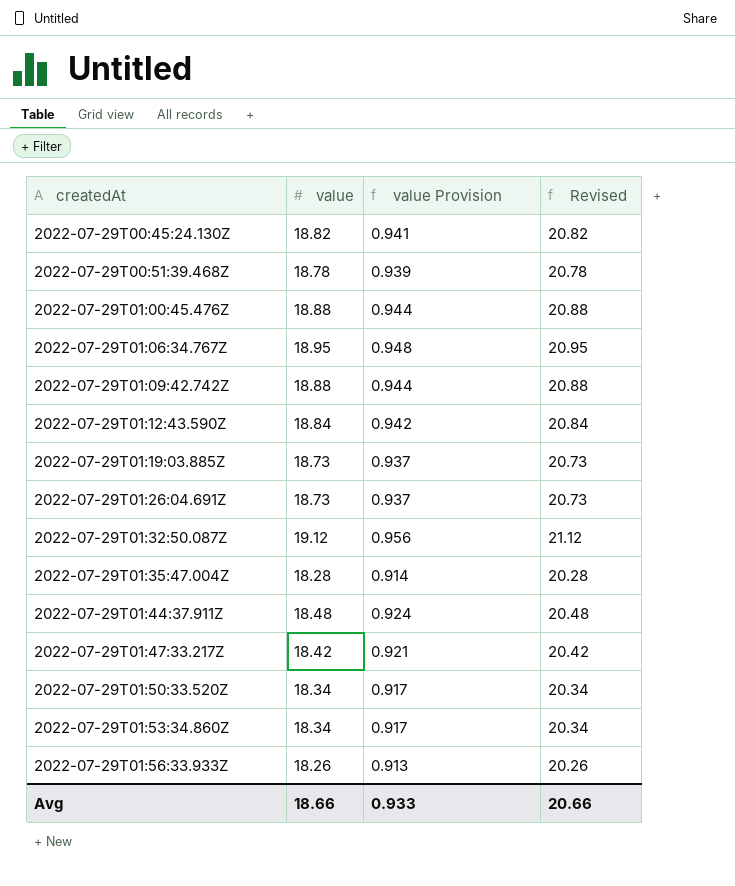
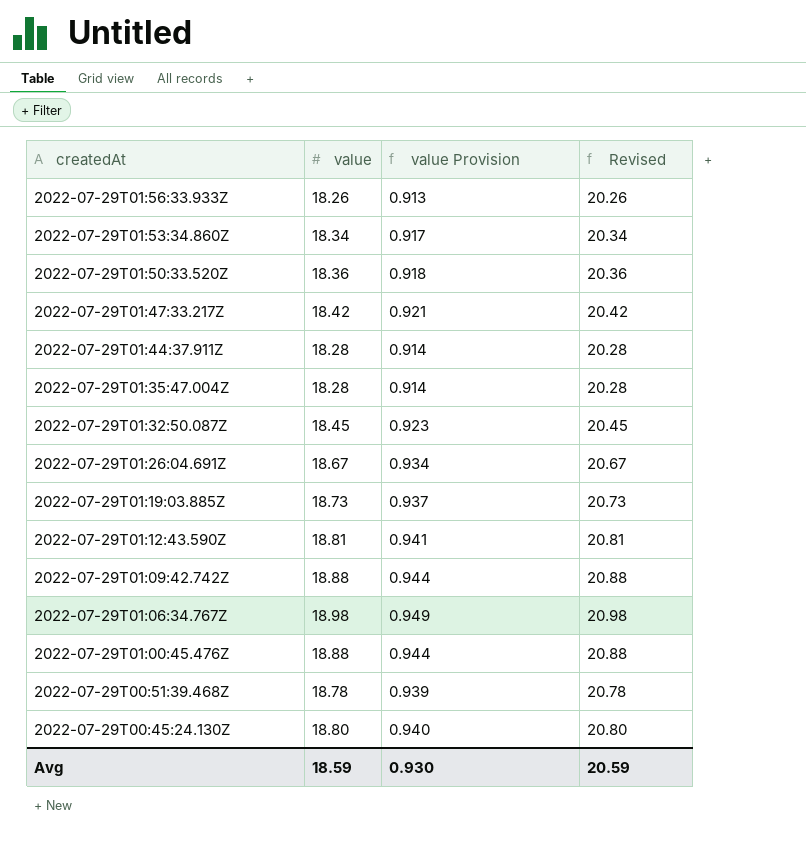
row order: createdAt ascending -> createdAt descending
2022-07-29T01:50:33.520Z | value: 18.34 -> 18.36
2022-07-29T01:50:33.520Z | value Provision: 0.917 -> 0.918
2022-07-29T01:50:33.520Z | Revised: 20.34 -> 20.36
2022-07-29T01:44:37.911Z | value: 18.48 -> 18.28
2022-07-29T01:44:37.911Z | value Provision: 0.924 -> 0.914
2022-07-29T01:44:37.911Z | Revised: 20.48 -> 20.28
2022-07-29T01:32:50.087Z | value: 19.12 -> 18.45
2022-07-29T01:32:50.087Z | value Provision: 0.956 -> 0.923
2022-07-29T01:32:50.087Z | Revised: 21.12 -> 20.45
2022-07-29T01:26:04.691Z | value: 18.73 -> 18.67
2022-07-29T01:26:04.691Z | value Provision: 0.937 -> 0.934
2022-07-29T01:26:04.691Z | Revised: 20.73 -> 20.67
2022-07-29T01:12:43.590Z | value: 18.84 -> 18.81
2022-07-29T01:12:43.590Z | value Provision: 0.942 -> 0.941
2022-07-29T01:12:43.590Z | Revised: 20.84 -> 20.81
2022-07-29T01:06:34.767Z | value: 18.95 -> 18.98
2022-07-29T01:06:34.767Z | value Provision: 0.948 -> 0.949
2022-07-29T01:06:34.767Z | Revised: 20.95 -> 20.98
2022-07-29T00:45:24.130Z | value: 18.82 -> 18.80
2022-07-29T00:45:24.130Z | value Provision: 0.941 -> 0.940
2022-07-29T00:45:24.130Z | Revised: 20.82 -> 20.80
Avg | value: 18.66 -> 18.59
Avg | value Provision: 0.933 -> 0.930
Avg | Revised: 20.66 -> 20.59

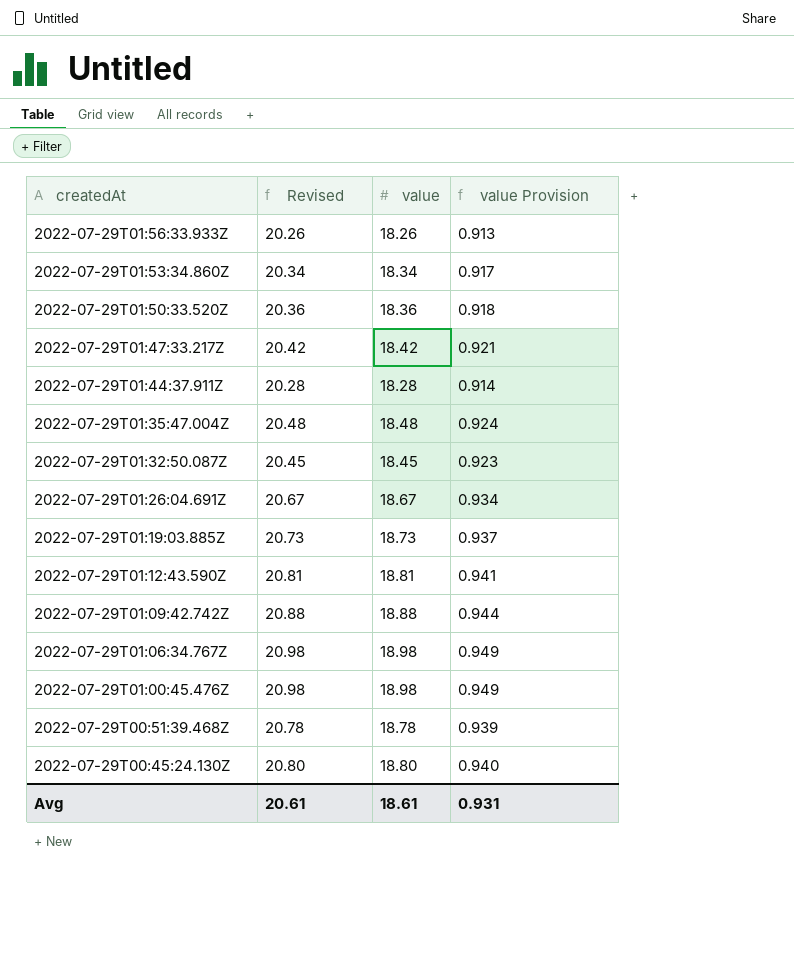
column Revised | position: 4 -> 2
2022-07-29T01:35:47.004Z | Revised: 20.28 -> 20.48
2022-07-29T01:35:47.004Z | value: 18.28 -> 18.48
2022-07-29T01:35:47.004Z | value Provision: 0.914 -> 0.924
2022-07-29T01:00:45.476Z | Revised: 20.88 -> 20.98
2022-07-29T01:00:45.476Z | value: 18.88 -> 18.98
2022-07-29T01:00:45.476Z | value Provision: 0.944 -> 0.949
Avg | Revised: 20.59 -> 20.61
Avg | value: 18.59 -> 18.61
Avg | value Provision: 0.930 -> 0.931

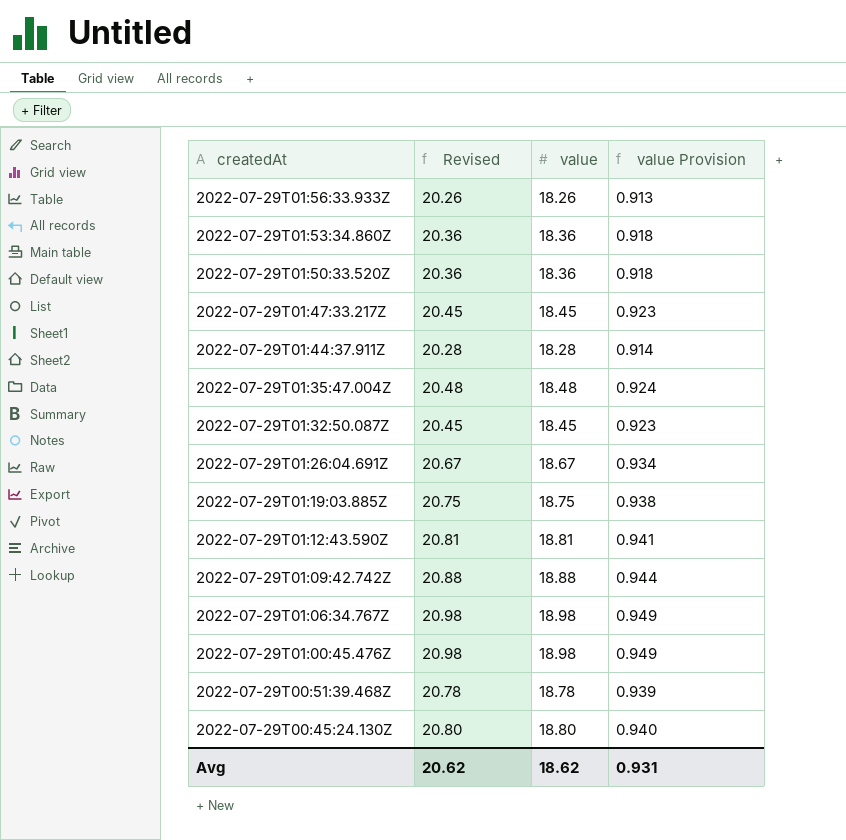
2022-07-29T01:53:34.860Z | Revised: 20.34 -> 20.36
2022-07-29T01:53:34.860Z | value: 18.34 -> 18.36
2022-07-29T01:53:34.860Z | value Provision: 0.917 -> 0.918
2022-07-29T01:47:33.217Z | Revised: 20.42 -> 20.45
2022-07-29T01:47:33.217Z | value: 18.42 -> 18.45
2022-07-29T01:47:33.217Z | value Provision: 0.921 -> 0.923
2022-07-29T01:19:03.885Z | Revised: 20.73 -> 20.75
2022-07-29T01:19:03.885Z | value: 18.73 -> 18.75
2022-07-29T01:19:03.885Z | value Provision: 0.937 -> 0.938
Avg | Revised: 20.61 -> 20.62
Avg | value: 18.61 -> 18.62

